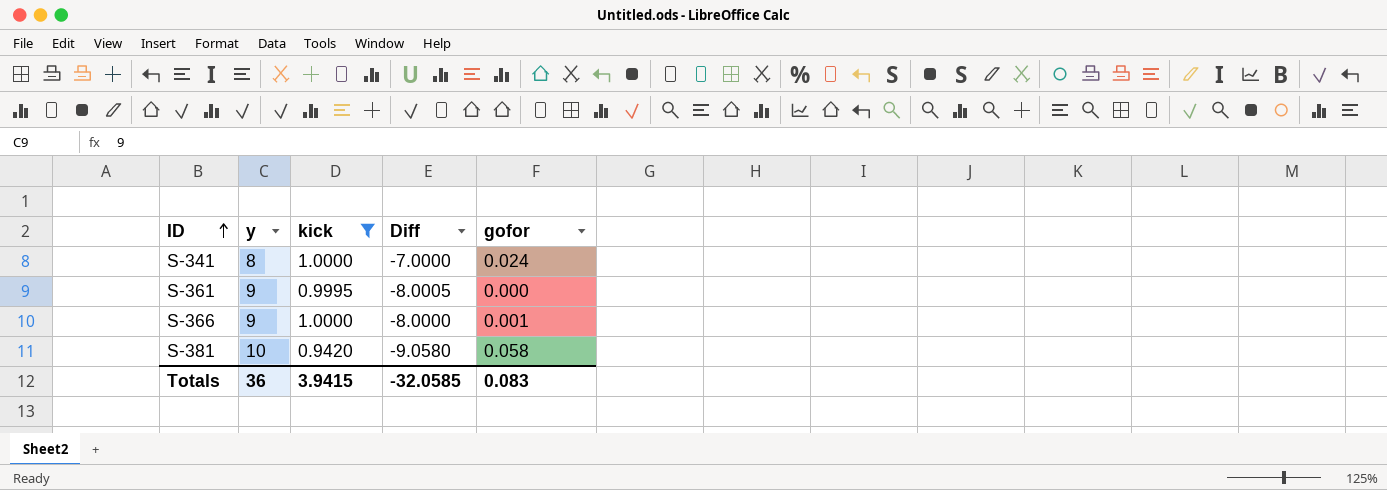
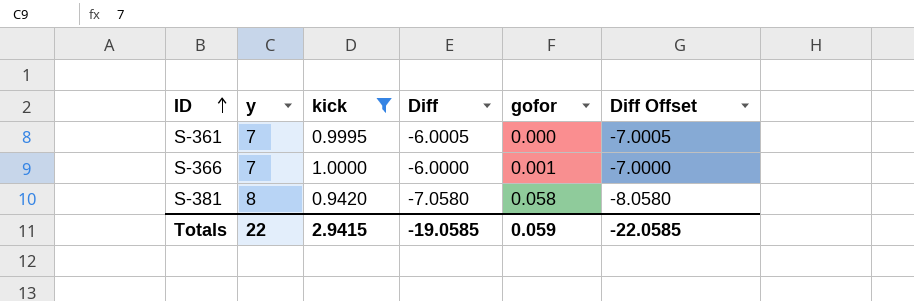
column Diff Offset | formula: none -> [Diff] - 1
row S-341: 8 | 1.0000 | -7.0000 | 0.024 -> none
S-361 | y: 9 -> 7
S-361 | Diff: -8.0005 -> -6.0005
S-366 | y: 9 -> 7
S-366 | Diff: -8.0000 -> -6.0000
S-381 | y: 10 -> 8
S-381 | Diff: -9.0580 -> -7.0580
Totals | y: 36 -> 22
Totals | kick: 3.9415 -> 2.9415
Totals | Diff: -32.0585 -> -19.0585
Totals | gofor: 0.083 -> 0.059

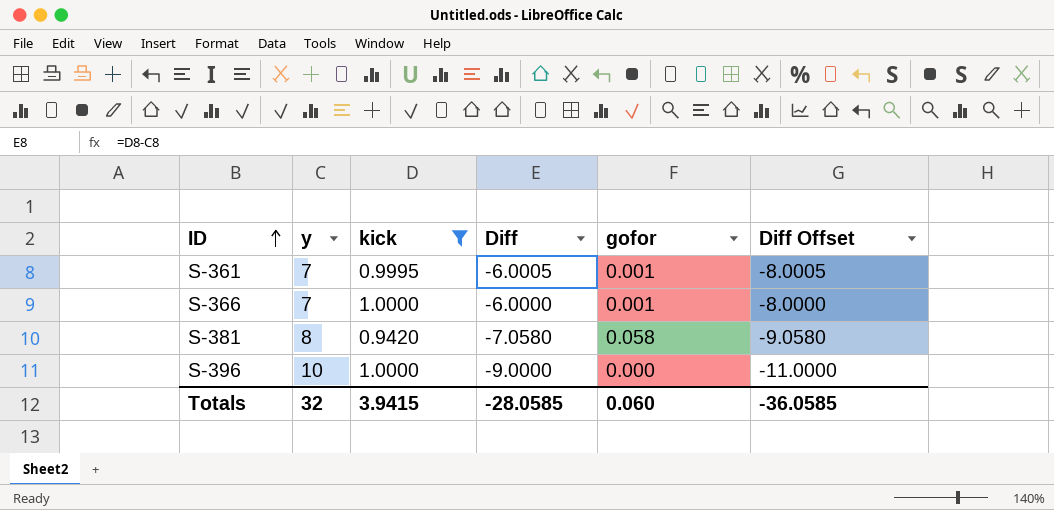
column Diff Offset | formula: [Diff] - 1 -> [Diff] - 2
S-361 | gofor: 0.000 -> 0.001
row S-396: none -> 10 | 1.0000 | -9.0000 | 0.000 | -11.0000
Totals | y: 22 -> 32
Totals | kick: 2.9415 -> 3.9415
Totals | Diff: -19.0585 -> -28.0585
Totals | gofor: 0.059 -> 0.060
Totals | Diff Offset: -22.0585 -> -36.0585

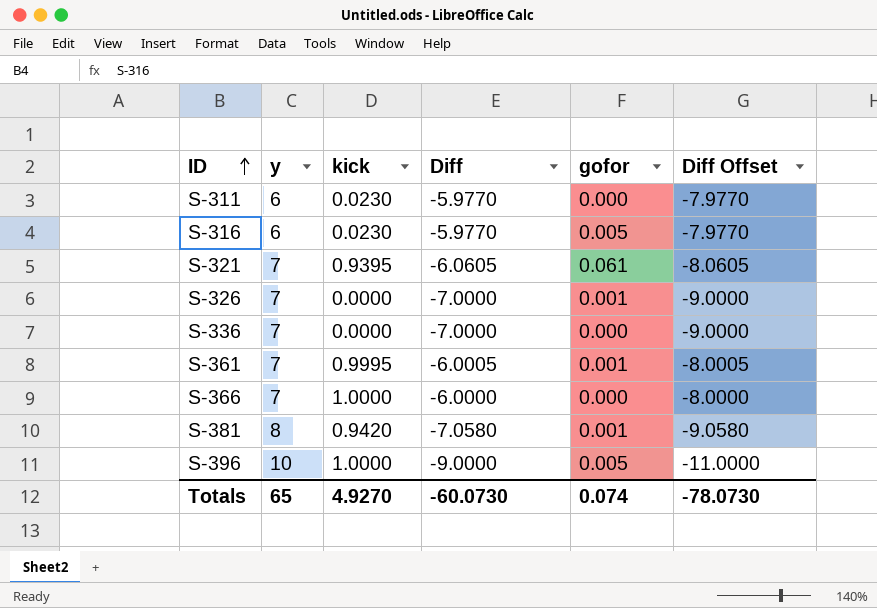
filter: kick >= 0.9420 -> none
S-366 | gofor: 0.001 -> 0.000
S-381 | gofor: 0.058 -> 0.001
S-396 | gofor: 0.000 -> 0.005
Totals | y: 32 -> 65
Totals | kick: 3.9415 -> 4.9270
Totals | Diff: -28.0585 -> -60.0730
Totals | gofor: 0.060 -> 0.074
Totals | Diff Offset: -36.0585 -> -78.0730

